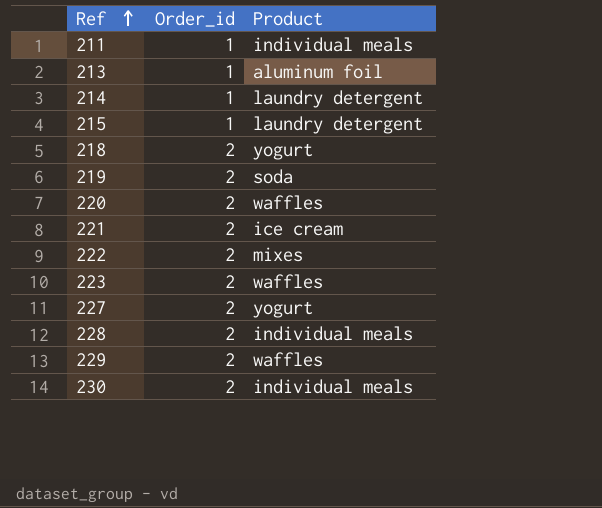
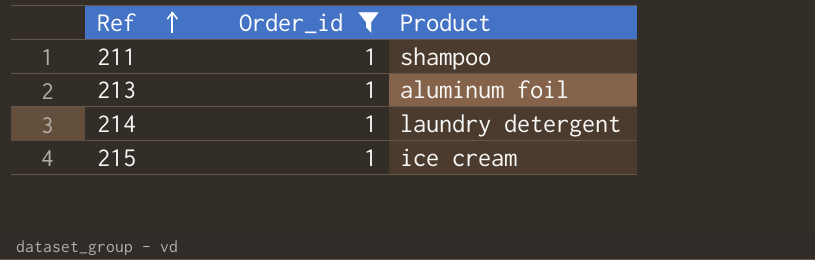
filter: none -> Order_id = 1
211 | Product: individual meals -> shampoo
215 | Product: laundry detergent -> ice cream

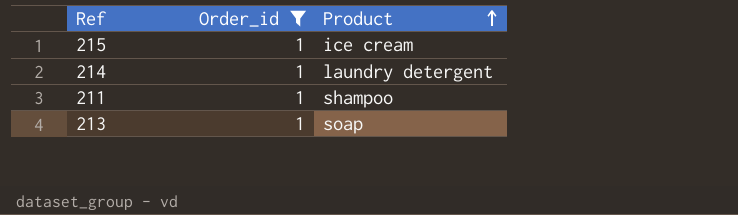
row order: Ref ascending -> Product ascending
213 | Product: aluminum foil -> soap

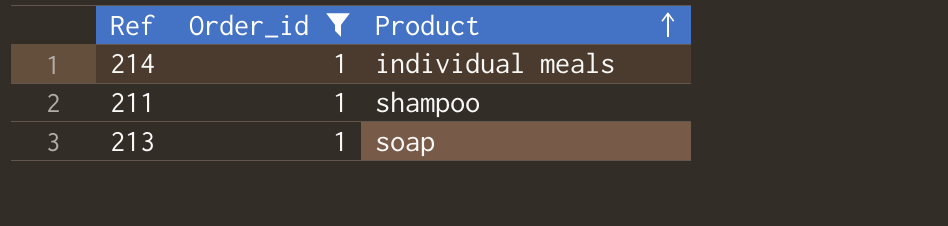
row 215: 1 | ice cream -> none
214 | Product: laundry detergent -> individual meals

